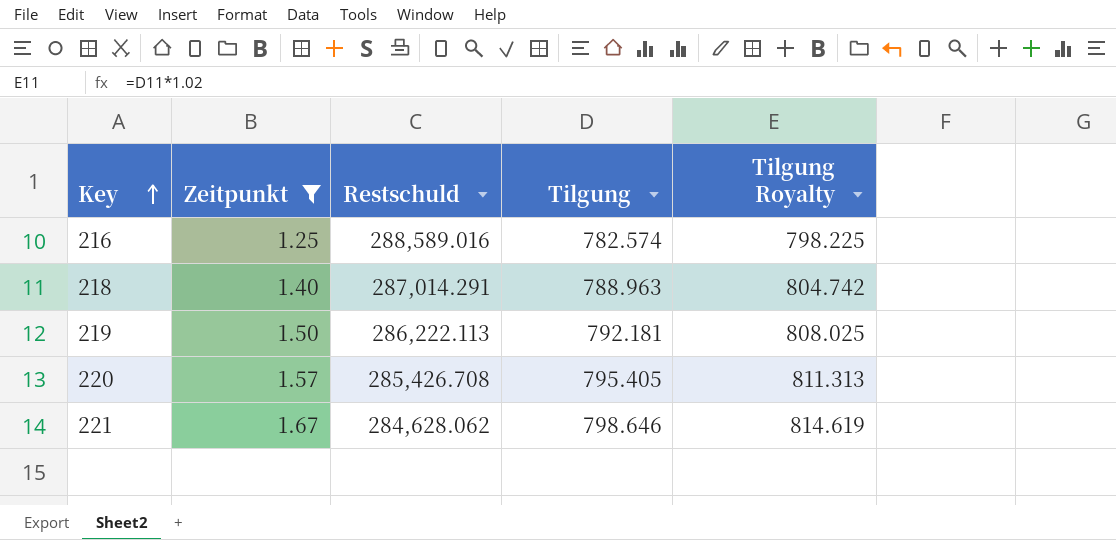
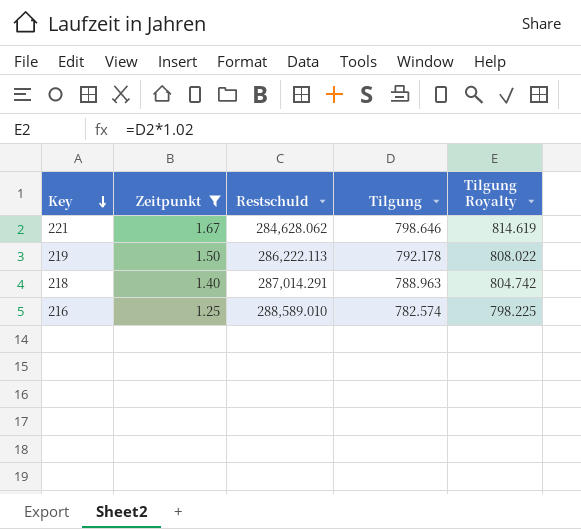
row order: Key ascending -> Key descending
row 220: 1.57 | 285,426.708 | 795.405 | 811.313 -> none
219 | Tilgung: 792.181 -> 792.178
219 | Tilgung Royalty: 808.025 -> 808.022
216 | Restschuld: 288,589.016 -> 288,589.010

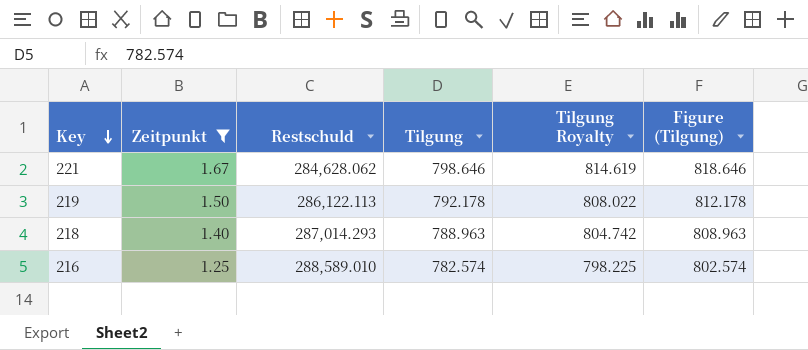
column Figure (Tilgung) | formula: none -> [Tilgung] + 20
219 | Restschuld: 286,222.113 -> 286,122.113
218 | Restschuld: 287,014.291 -> 287,014.293

